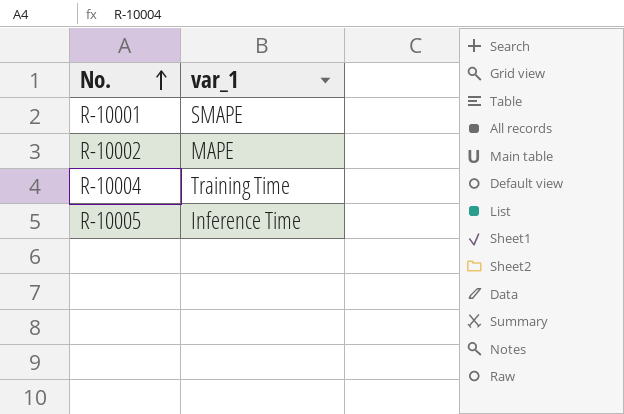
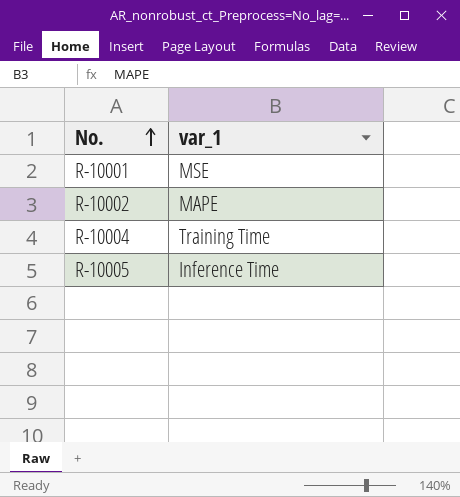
R-10001 | var_1: SMAPE -> MSE

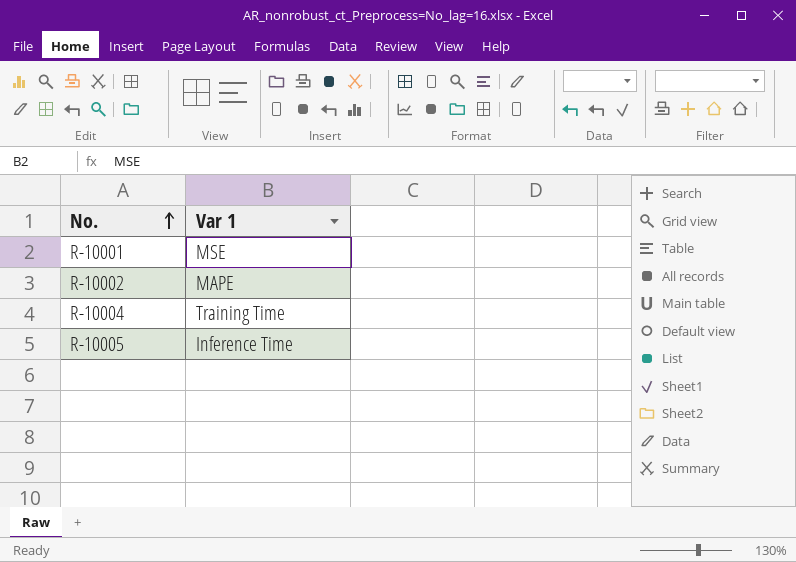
column name: var_1 -> Var 1

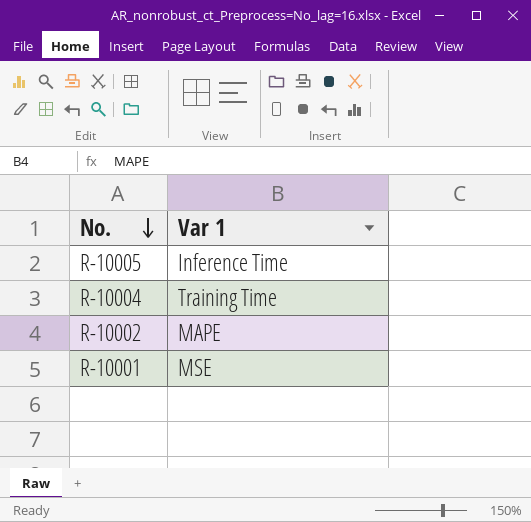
row order: No. ascending -> No. descending

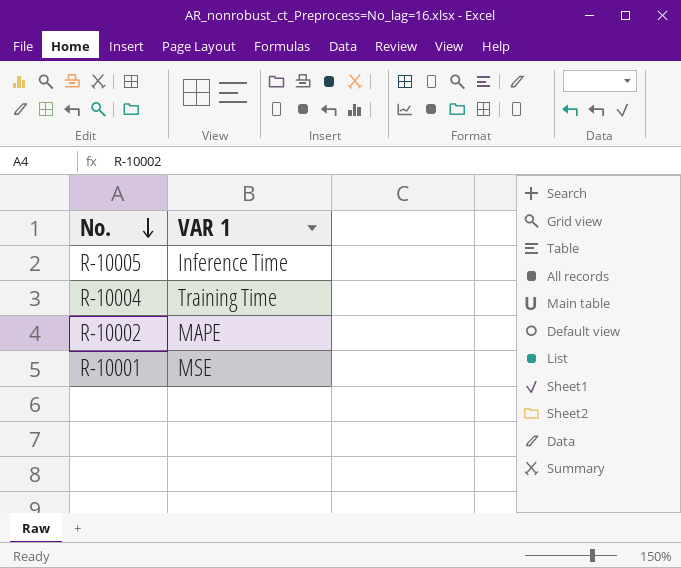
column name: Var 1 -> VAR 1

